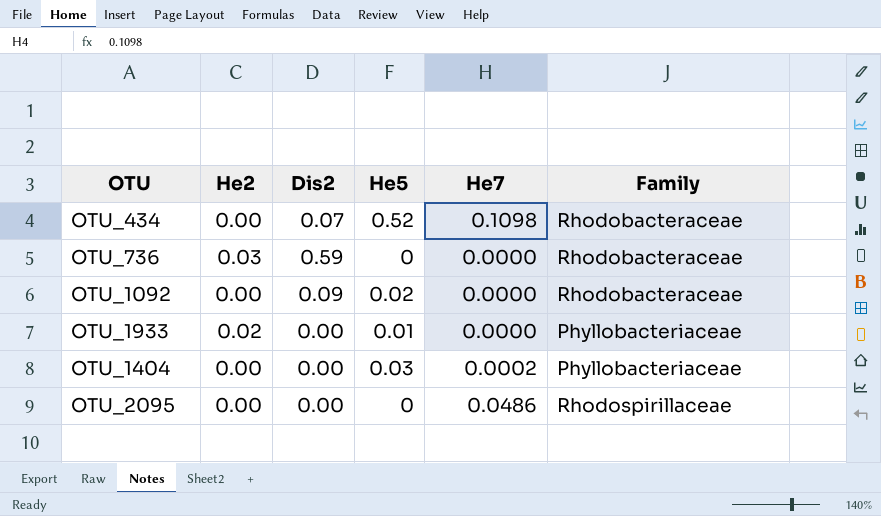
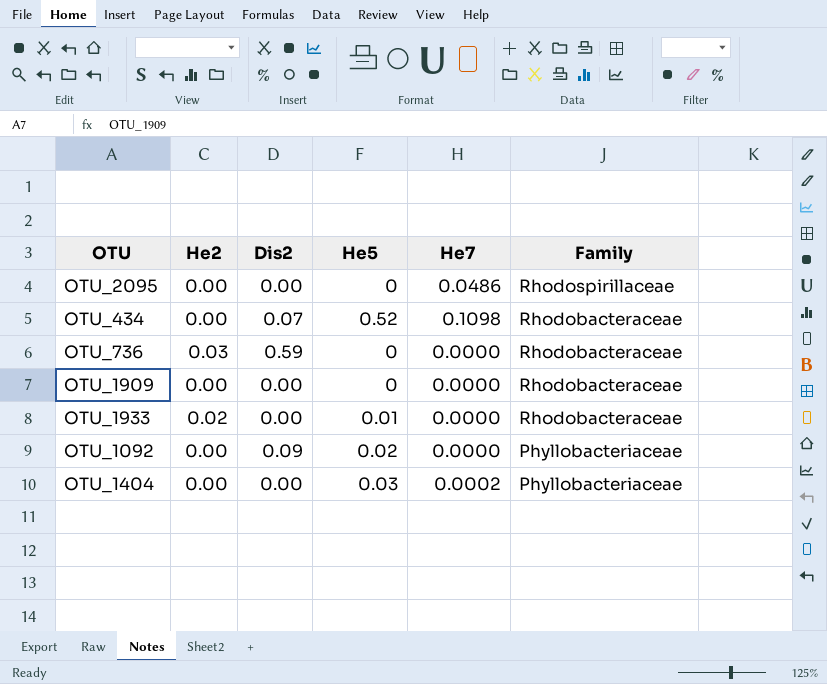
row order: none -> Family descending
row OTU_1909: none -> 0.00 | 0.00 | 0 | 0.0000 | Rhodobacteraceae
OTU_1933 | Family: Phyllobacteriaceae -> Rhodobacteraceae
OTU_1092 | Family: Rhodobacteraceae -> Phyllobacteriaceae

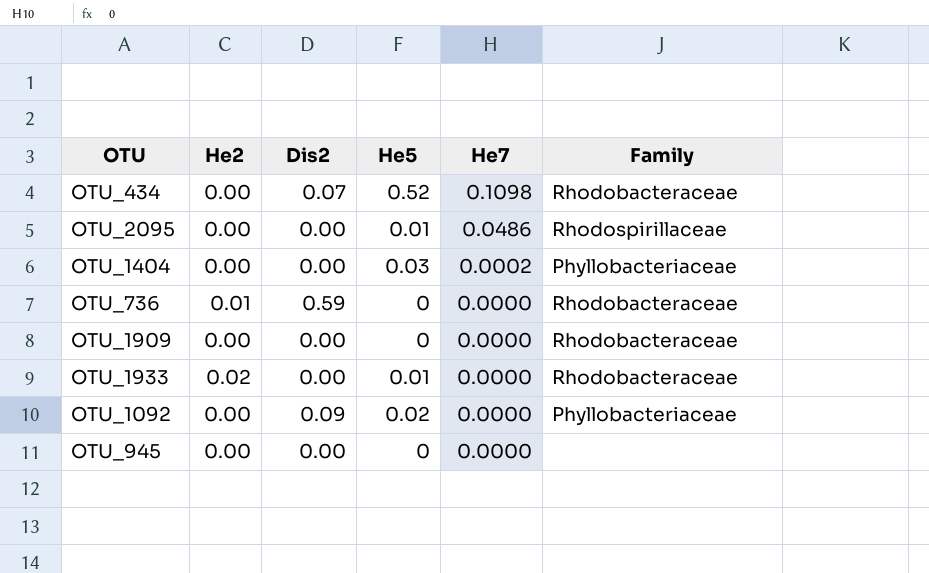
row order: Family descending -> He7 descending
OTU_2095 | He5: 0 -> 0.01
OTU_736 | He2: 0.03 -> 0.01
row OTU_945: none -> 0.00 | 0.00 | 0 | 0.0000 | none

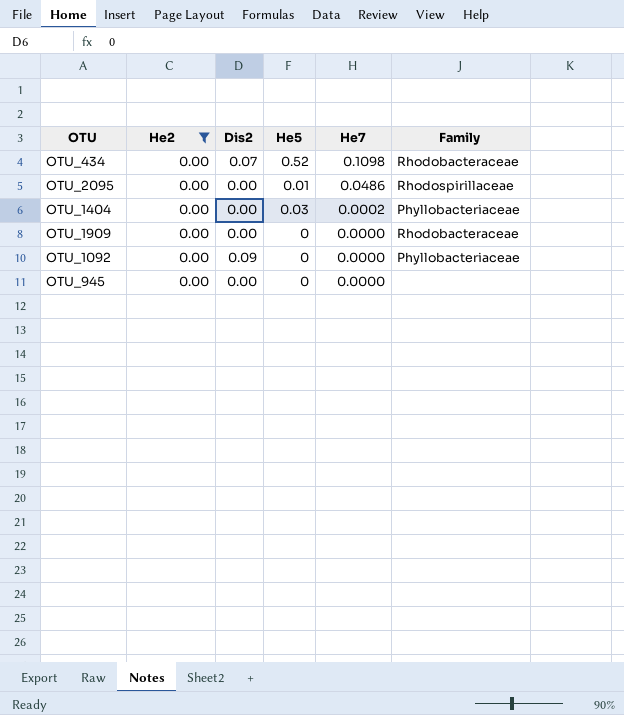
filter: none -> He2 = 0.00
OTU_1092 | He5: 0.02 -> 0

